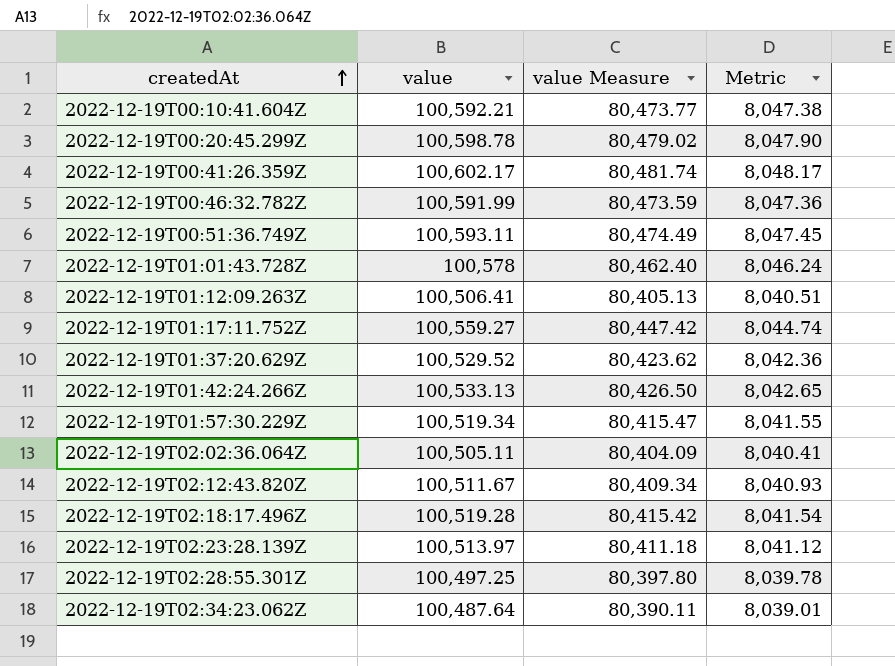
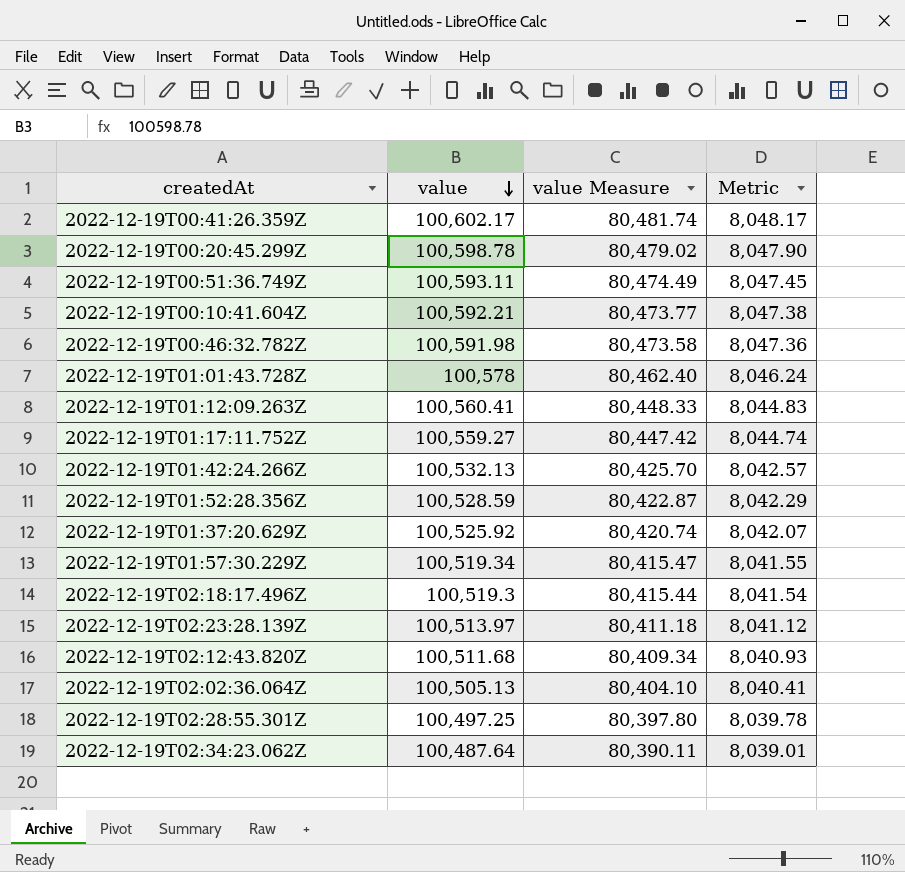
row order: createdAt ascending -> value descending
2022-12-19T00:46:32.782Z | value: 100,591.99 -> 100,591.98
2022-12-19T00:46:32.782Z | value Measure: 80,473.59 -> 80,473.58
2022-12-19T01:12:09.263Z | value: 100,506.41 -> 100,560.41
2022-12-19T01:12:09.263Z | value Measure: 80,405.13 -> 80,448.33
2022-12-19T01:12:09.263Z | Metric: 8,040.51 -> 8,044.83
2022-12-19T01:42:24.266Z | value: 100,533.13 -> 100,532.13
2022-12-19T01:42:24.266Z | value Measure: 80,426.50 -> 80,425.70
2022-12-19T01:42:24.266Z | Metric: 8,042.65 -> 8,042.57
row 2022-12-19T01:52:28.356Z: none -> 100,528.59 | 80,422.87 | 8,042.29
2022-12-19T01:37:20.629Z | value: 100,529.52 -> 100,525.92
2022-12-19T01:37:20.629Z | value Measure: 80,423.62 -> 80,420.74
2022-12-19T01:37:20.629Z | Metric: 8,042.36 -> 8,042.07
2022-12-19T02:18:17.496Z | value: 100,519.28 -> 100,519.3
2022-12-19T02:18:17.496Z | value Measure: 80,415.42 -> 80,415.44
2022-12-19T02:12:43.820Z | value: 100,511.67 -> 100,511.68
2022-12-19T02:02:36.064Z | value: 100,505.11 -> 100,505.13
2022-12-19T02:02:36.064Z | value Measure: 80,404.09 -> 80,404.10

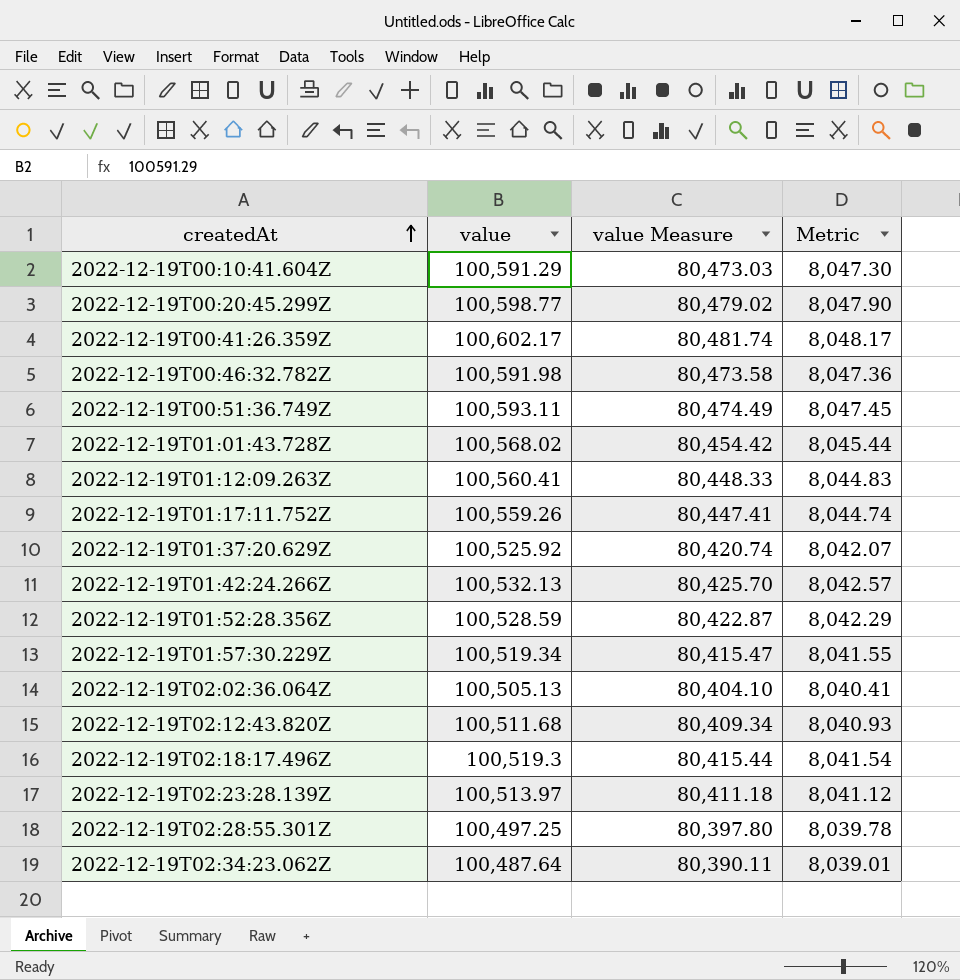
row order: value descending -> createdAt ascending
2022-12-19T00:10:41.604Z | value: 100,592.21 -> 100,591.29
2022-12-19T00:10:41.604Z | value Measure: 80,473.77 -> 80,473.03
2022-12-19T00:10:41.604Z | Metric: 8,047.38 -> 8,047.30
2022-12-19T00:20:45.299Z | value: 100,598.78 -> 100,598.77
2022-12-19T01:01:43.728Z | value: 100,578 -> 100,568.02
2022-12-19T01:01:43.728Z | value Measure: 80,462.40 -> 80,454.42
2022-12-19T01:01:43.728Z | Metric: 8,046.24 -> 8,045.44
2022-12-19T01:17:11.752Z | value: 100,559.27 -> 100,559.26
2022-12-19T01:17:11.752Z | value Measure: 80,447.42 -> 80,447.41

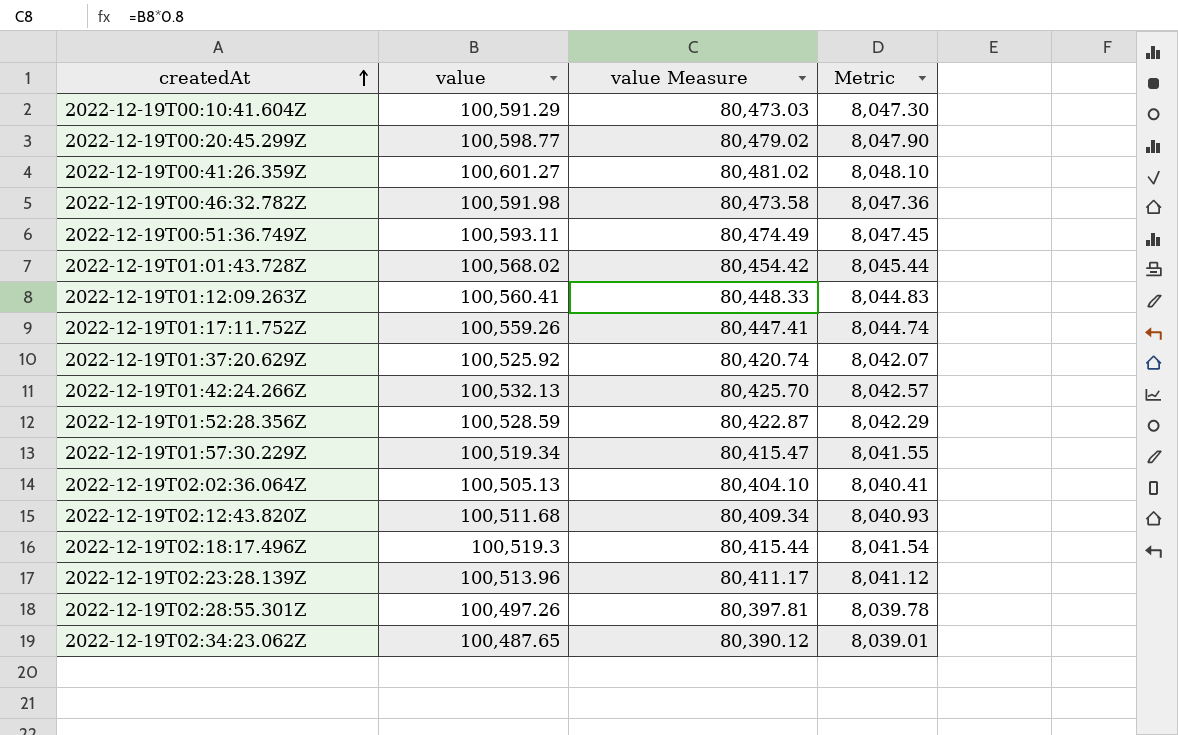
2022-12-19T00:41:26.359Z | value: 100,602.17 -> 100,601.27
2022-12-19T00:41:26.359Z | value Measure: 80,481.74 -> 80,481.02
2022-12-19T00:41:26.359Z | Metric: 8,048.17 -> 8,048.10
2022-12-19T02:23:28.139Z | value: 100,513.97 -> 100,513.96
2022-12-19T02:23:28.139Z | value Measure: 80,411.18 -> 80,411.17
2022-12-19T02:28:55.301Z | value: 100,497.25 -> 100,497.26
2022-12-19T02:28:55.301Z | value Measure: 80,397.80 -> 80,397.81
2022-12-19T02:34:23.062Z | value: 100,487.64 -> 100,487.65
2022-12-19T02:34:23.062Z | value Measure: 80,390.11 -> 80,390.12

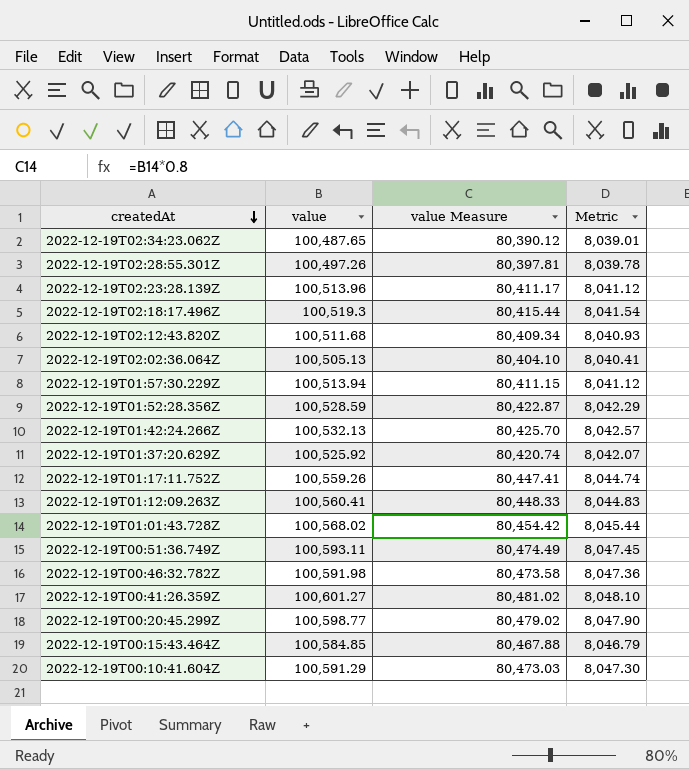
row order: createdAt ascending -> createdAt descending
2022-12-19T01:57:30.229Z | value: 100,519.34 -> 100,513.94
2022-12-19T01:57:30.229Z | value Measure: 80,415.47 -> 80,411.15
2022-12-19T01:57:30.229Z | Metric: 8,041.55 -> 8,041.12
row 2022-12-19T00:15:43.464Z: none -> 100,584.85 | 80,467.88 | 8,046.79

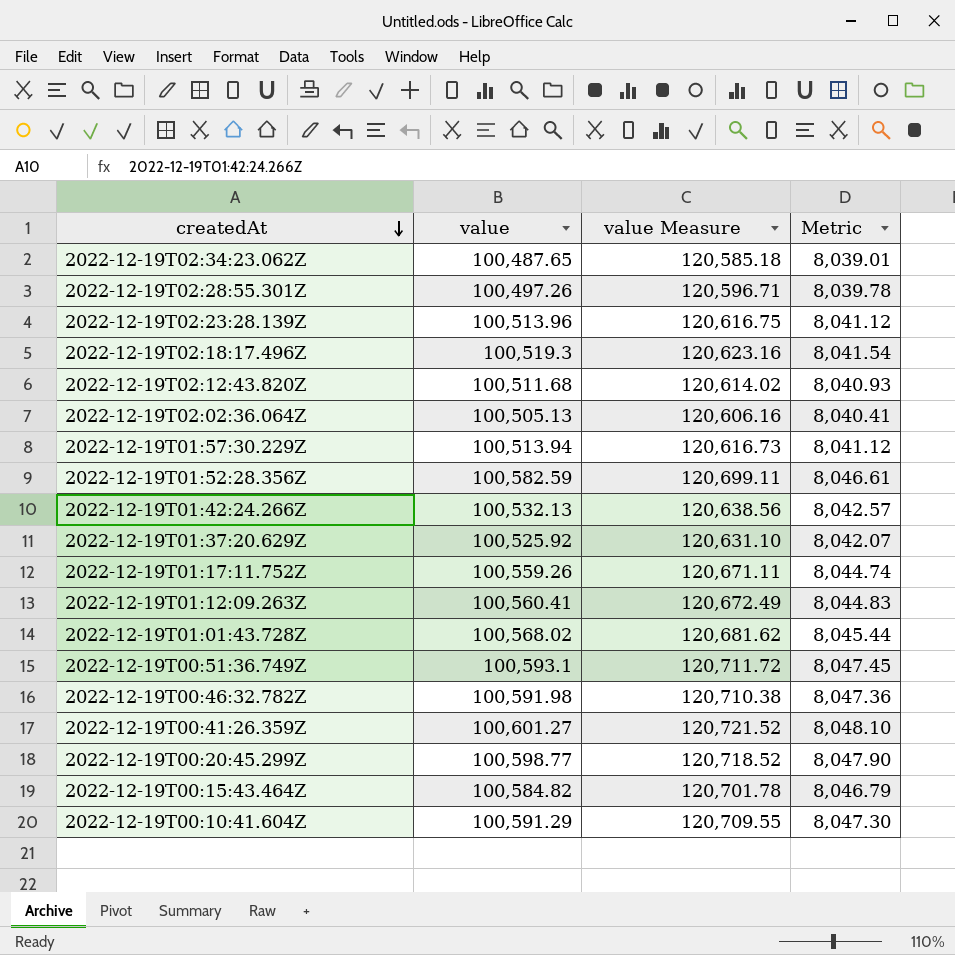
column value Measure | formula: [value] * 0.8 -> [value] * 1.2
2022-12-19T01:52:28.356Z | value: 100,528.59 -> 100,582.59
2022-12-19T01:52:28.356Z | Metric: 8,042.29 -> 8,046.61
2022-12-19T00:51:36.749Z | value: 100,593.11 -> 100,593.1
2022-12-19T00:15:43.464Z | value: 100,584.85 -> 100,584.82

